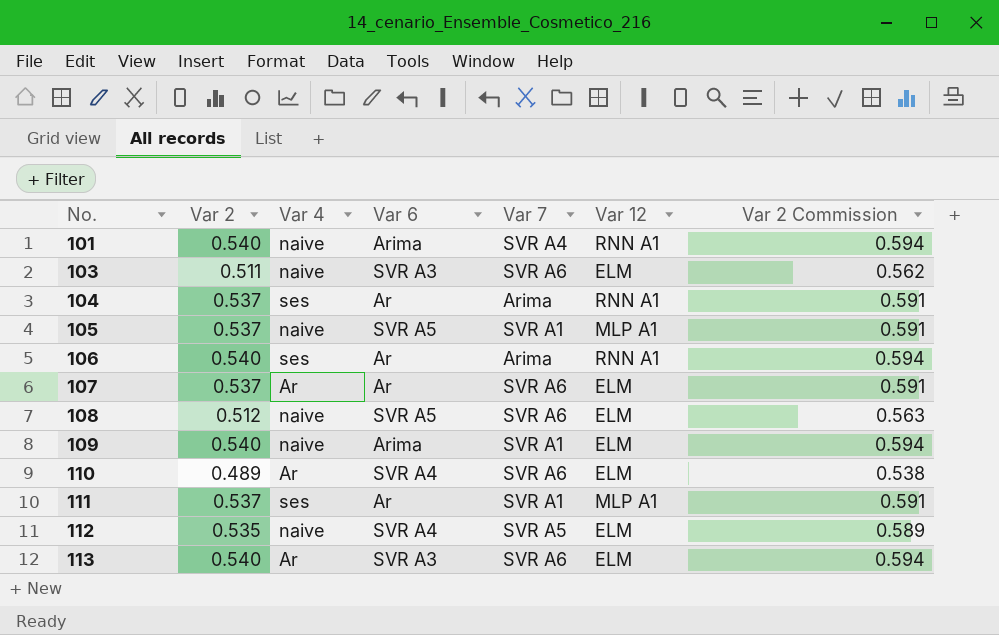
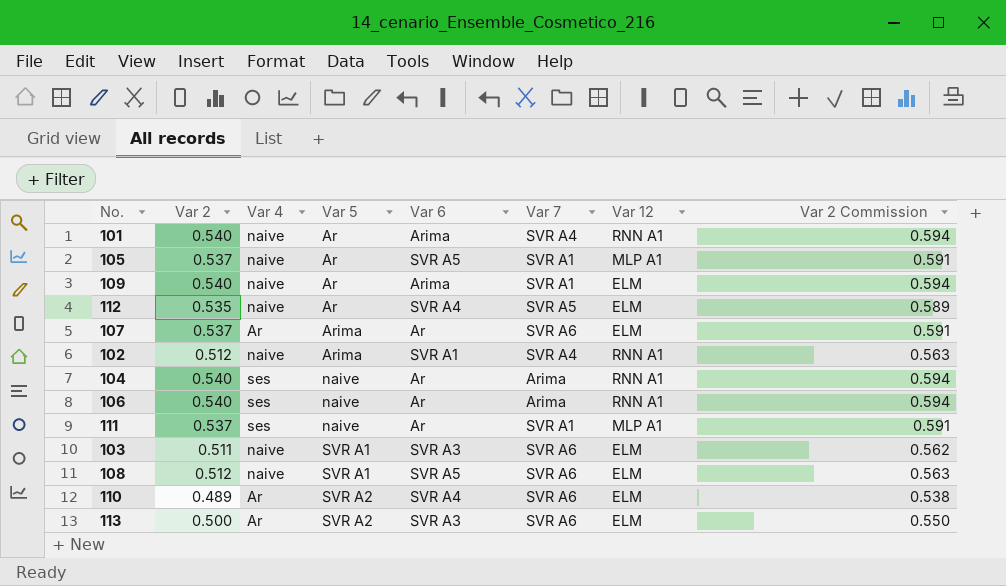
row order: No. ascending -> Var 5 ascending
column Var 5 | position: none -> 4
row 102: none -> 0.512 | naive | Arima | SVR A1 | SVR A4 | RNN A1 | 0.563
104 | Var 2: 0.537 -> 0.540
104 | Var 2 Commission: 0.591 -> 0.594
113 | Var 2: 0.540 -> 0.500
113 | Var 2 Commission: 0.594 -> 0.550

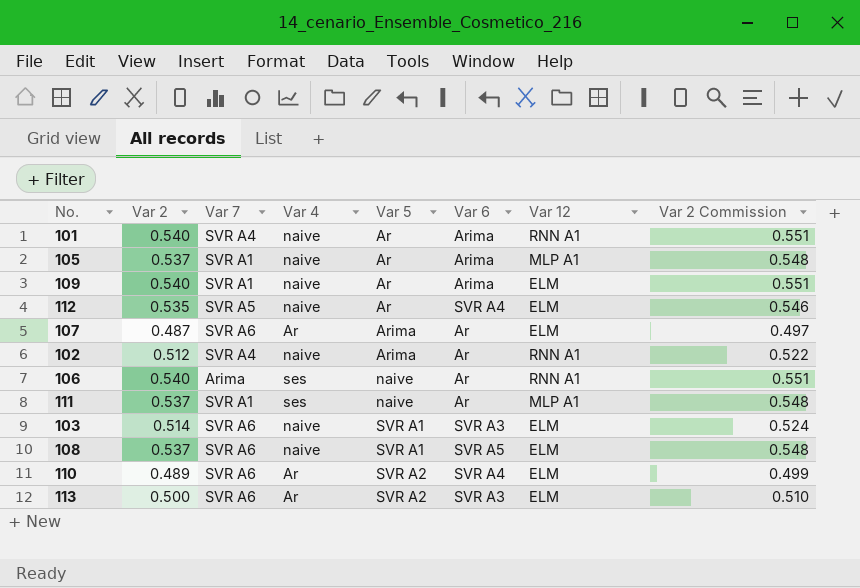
column Var 7 | position: 6 -> 3
column Var 2 Commission | formula: [Var 2] * 1.1 -> [Var 2] * 1.02
row 104: 0.540 | ses | naive | Ar | Arima | RNN A1 | 0.594 -> none
105 | Var 6: SVR A5 -> Arima
107 | Var 2: 0.537 -> 0.487
102 | Var 6: SVR A1 -> Ar
103 | Var 2: 0.511 -> 0.514
108 | Var 2: 0.512 -> 0.537

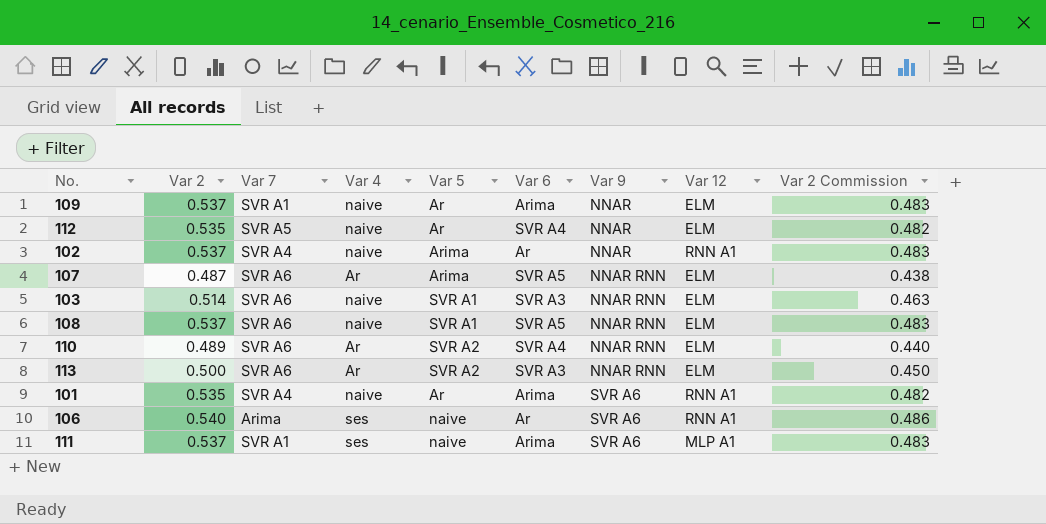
row order: Var 5 ascending -> Var 9 ascending
column Var 9 | position: none -> 7
column Var 2 Commission | formula: [Var 2] * 1.02 -> [Var 2] * 0.9
row 105: 0.537 | SVR A1 | naive | Ar | Arima | MLP A1 | 0.548 -> none
109 | Var 2: 0.540 -> 0.537
102 | Var 2: 0.512 -> 0.537
107 | Var 6: Ar -> SVR A5
101 | Var 2: 0.540 -> 0.535
111 | Var 6: Ar -> Arima

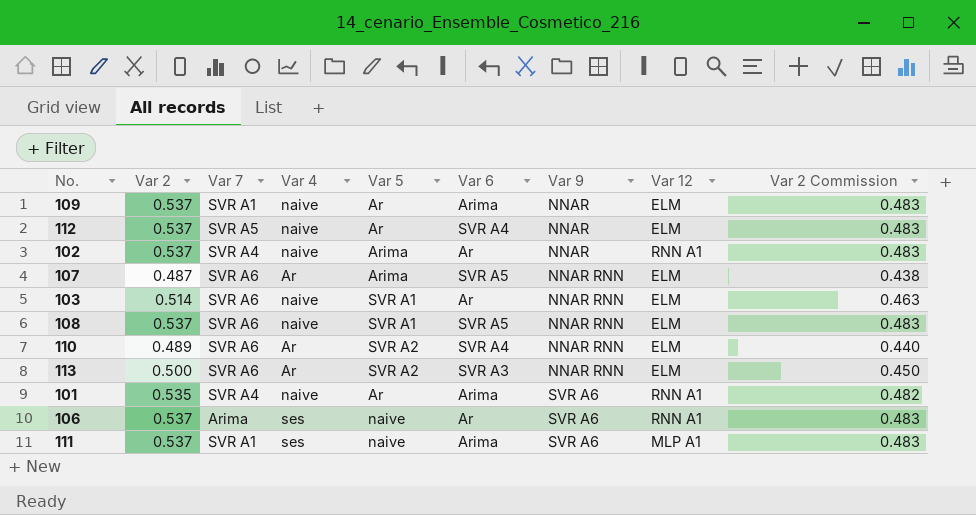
112 | Var 2: 0.535 -> 0.537
112 | Var 2 Commission: 0.482 -> 0.483
103 | Var 6: SVR A3 -> Ar
106 | Var 2: 0.540 -> 0.537
106 | Var 2 Commission: 0.486 -> 0.483

